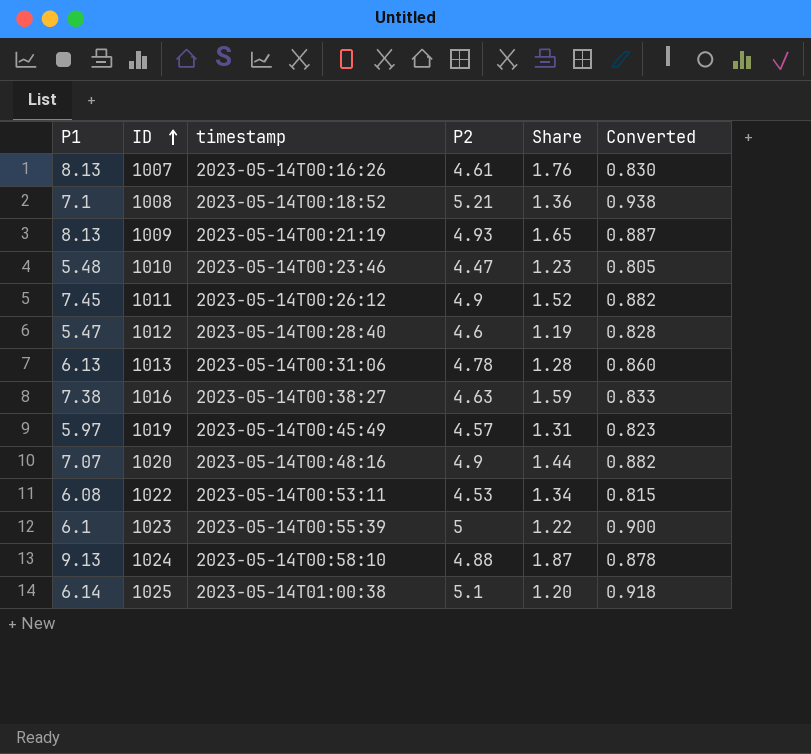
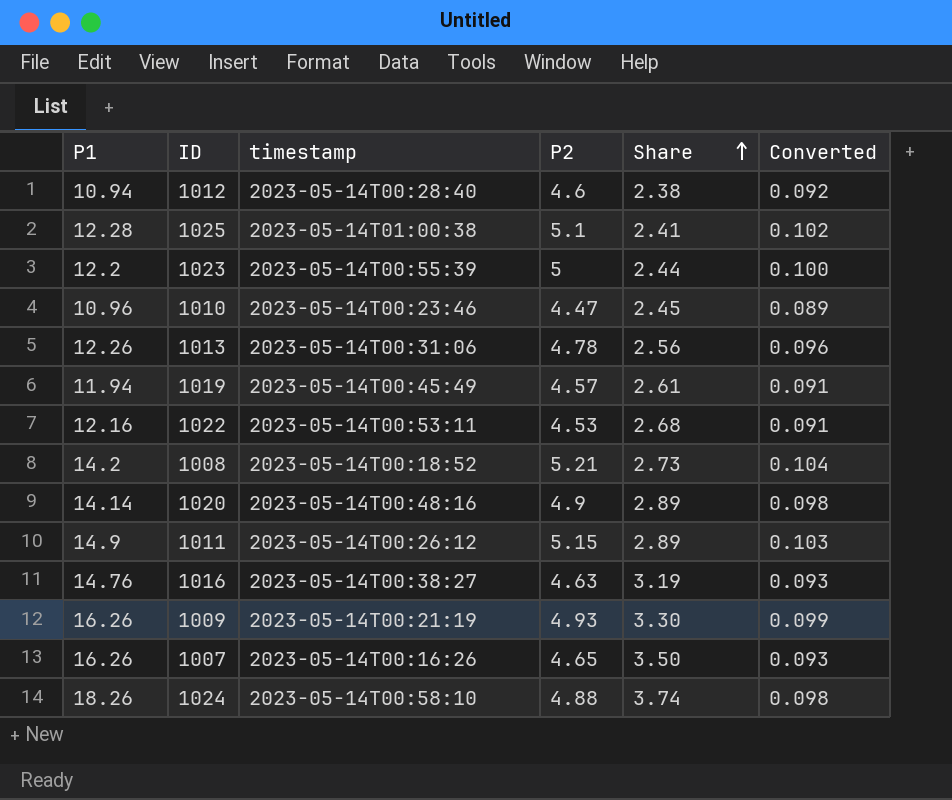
row order: ID ascending -> Share ascending
column Converted | formula: [P2] * 0.18 -> [P2] * 0.02
1012 | P1: 5.47 -> 10.94
1012 | Share: 1.19 -> 2.38
1025 | P1: 6.14 -> 12.28
1025 | Share: 1.20 -> 2.41
1023 | P1: 6.1 -> 12.2
1023 | Share: 1.22 -> 2.44
1010 | P1: 5.48 -> 10.96
1010 | Share: 1.23 -> 2.45
1013 | P1: 6.13 -> 12.26
1013 | Share: 1.28 -> 2.56
1019 | P1: 5.97 -> 11.94
1019 | Share: 1.31 -> 2.61
1022 | P1: 6.08 -> 12.16
1022 | Share: 1.34 -> 2.68
1008 | P1: 7.1 -> 14.2
1008 | Share: 1.36 -> 2.73
1020 | P1: 7.07 -> 14.14
1020 | Share: 1.44 -> 2.89
1011 | P1: 7.45 -> 14.9
1011 | P2: 4.9 -> 5.15
1011 | Share: 1.52 -> 2.89
1016 | P1: 7.38 -> 14.76
1016 | Share: 1.59 -> 3.19
1009 | P1: 8.13 -> 16.26
1009 | Share: 1.65 -> 3.30
1007 | P1: 8.13 -> 16.26
1007 | P2: 4.61 -> 4.65
1007 | Share: 1.76 -> 3.50
1024 | P1: 9.13 -> 18.26
1024 | Share: 1.87 -> 3.74

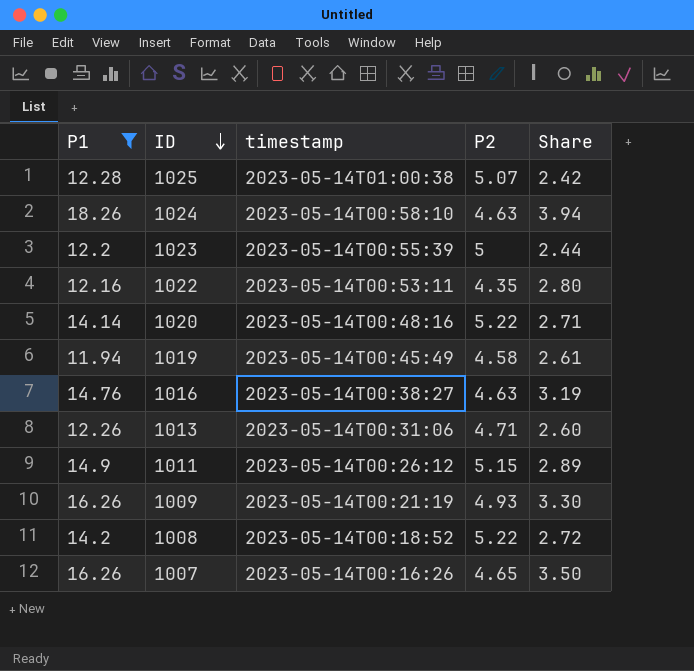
filter: none -> P1 >= 11.94
row order: Share ascending -> ID descending
column Converted | formula: [P2] * 0.02 -> none
1025 | P2: 5.1 -> 5.07
1025 | Share: 2.41 -> 2.42
1024 | P2: 4.88 -> 4.63
1024 | Share: 3.74 -> 3.94
1022 | P2: 4.53 -> 4.35
1022 | Share: 2.68 -> 2.80
1020 | P2: 4.9 -> 5.22
1020 | Share: 2.89 -> 2.71
1019 | P2: 4.57 -> 4.58
1013 | P2: 4.78 -> 4.71
1013 | Share: 2.56 -> 2.60
1008 | P2: 5.21 -> 5.22
1008 | Share: 2.73 -> 2.72

